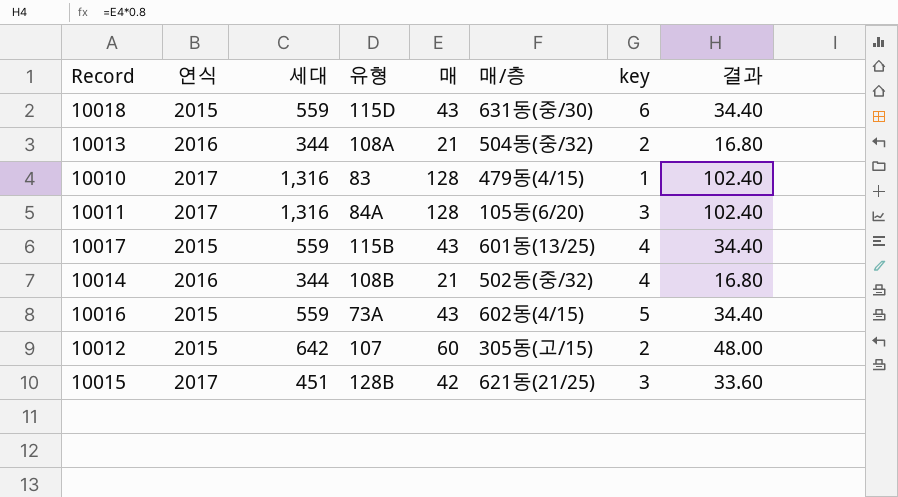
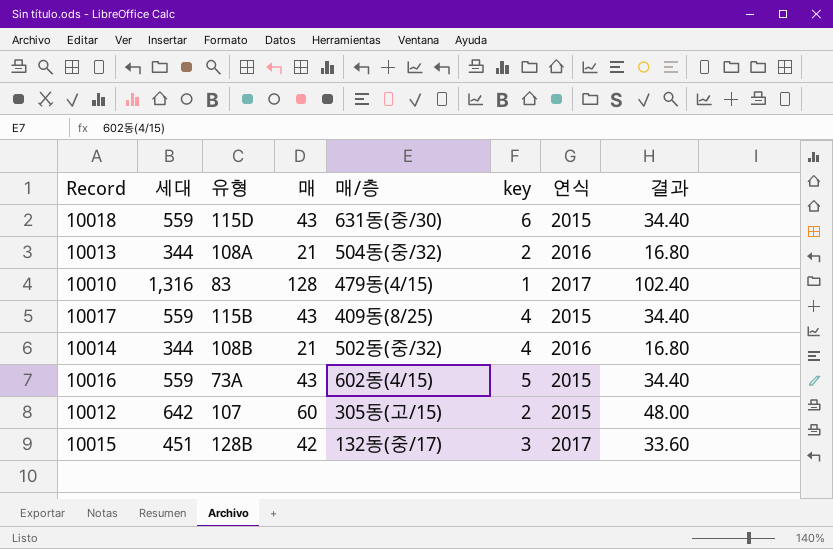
column 연식 | position: 2 -> 7
row 10011: 2017 | 1,316 | 84A | 128 | 105동(6/20) | 3 | 102.40 -> none
10017 | 매/층: 601동(13/25) -> 409동(8/25)
10015 | 매/층: 621동(21/25) -> 132동(중/17)

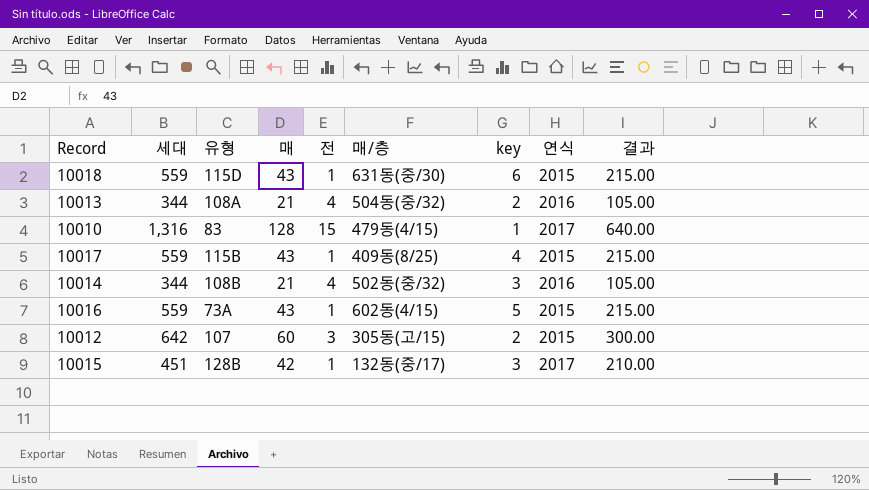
column 전 | position: none -> 5
column 결과 | formula: [매] * 0.8 -> [매] * 5
10014 | key: 4 -> 3

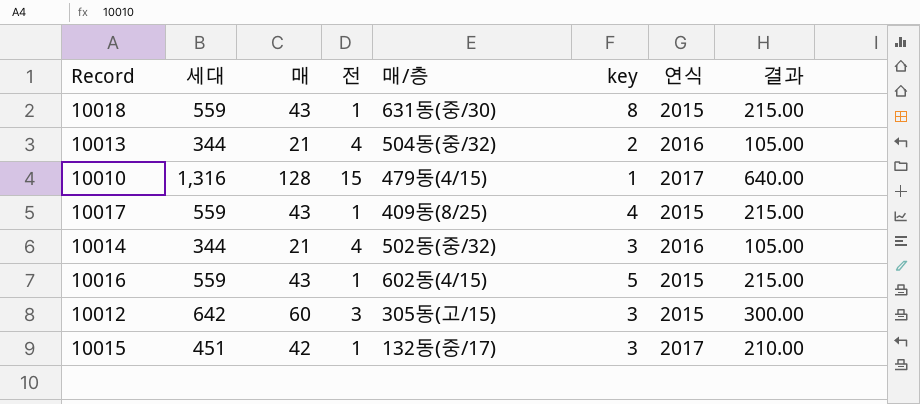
column 유형 | position: 3 -> none
10018 | key: 6 -> 8
10012 | key: 2 -> 3

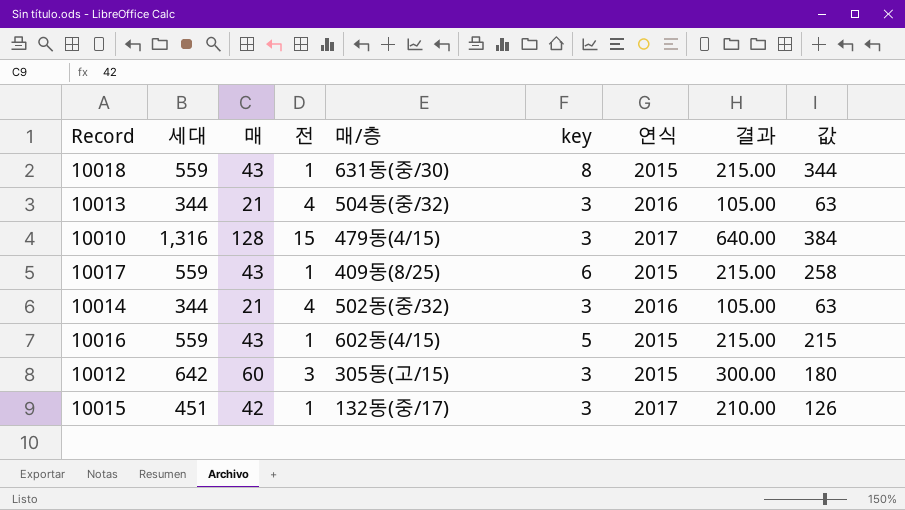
column 값 | formula: none -> [매] * [key]
10013 | key: 2 -> 3
10010 | key: 1 -> 3
10017 | key: 4 -> 6

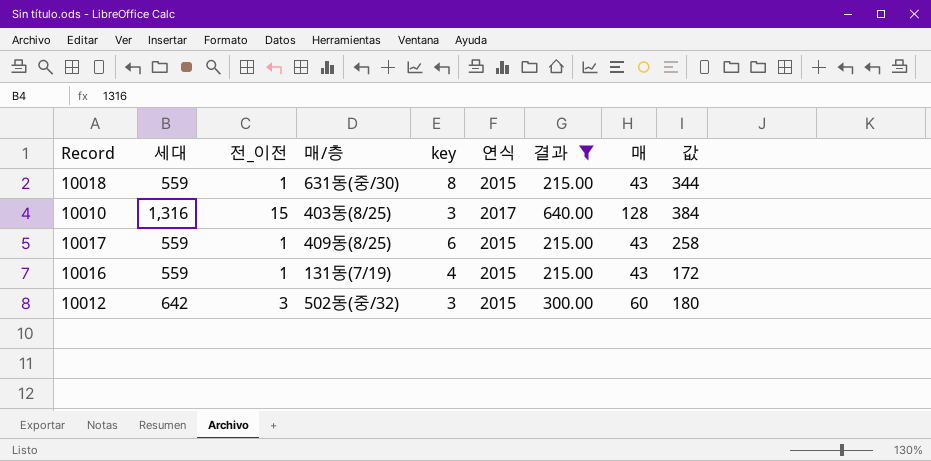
filter: none -> 결과 >= 215.00
column name: 전 -> 전_이전
column 매 | position: 3 -> 8
10010 | 매/층: 479동(4/15) -> 403동(8/25)
10016 | 매/층: 602동(4/15) -> 131동(7/19)
10016 | key: 5 -> 4
10016 | 값: 215 -> 172
10012 | 매/층: 305동(고/15) -> 502동(중/32)

